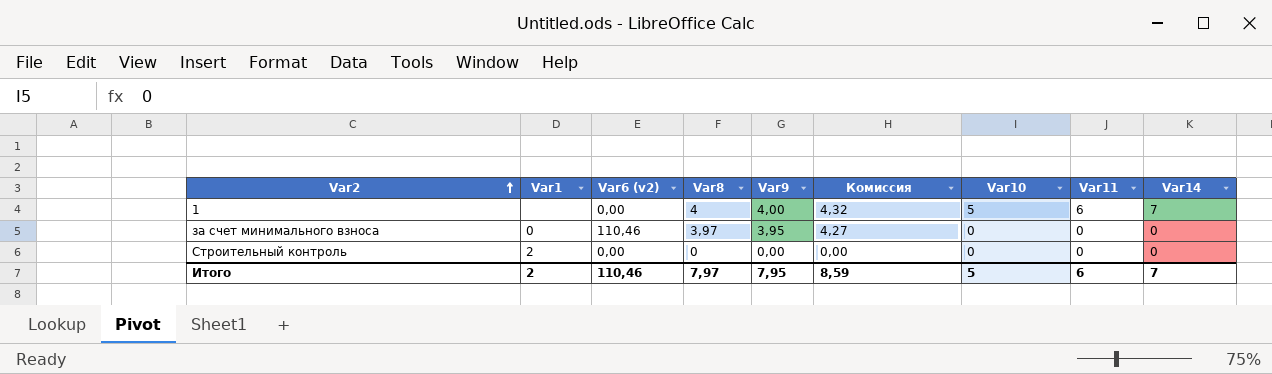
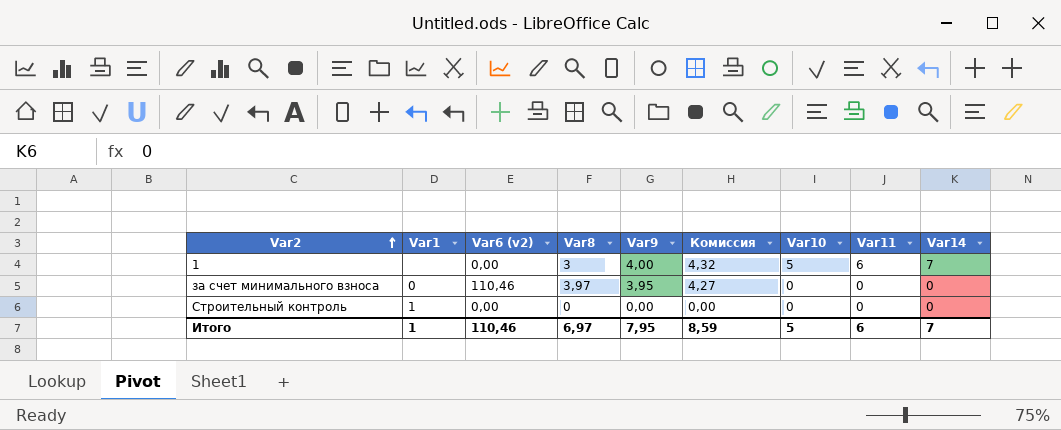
1 | Var8: 4 -> 3
Строительный контроль | Var1: 2 -> 1
Итого | Var1: 2 -> 1
Итого | Var8: 7,97 -> 6,97

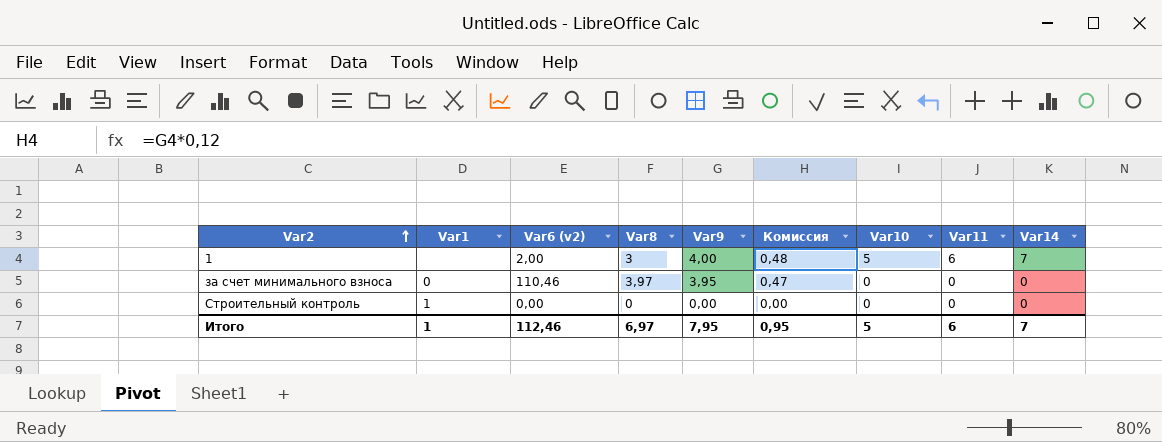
column Комиссия | formula: [Var9] * 1,08 -> [Var9] * 0,12
1 | Var6 (v2): 0,00 -> 2,00
Итого | Var6 (v2): 110,46 -> 112,46
Итого | Комиссия: 8,59 -> 0,95

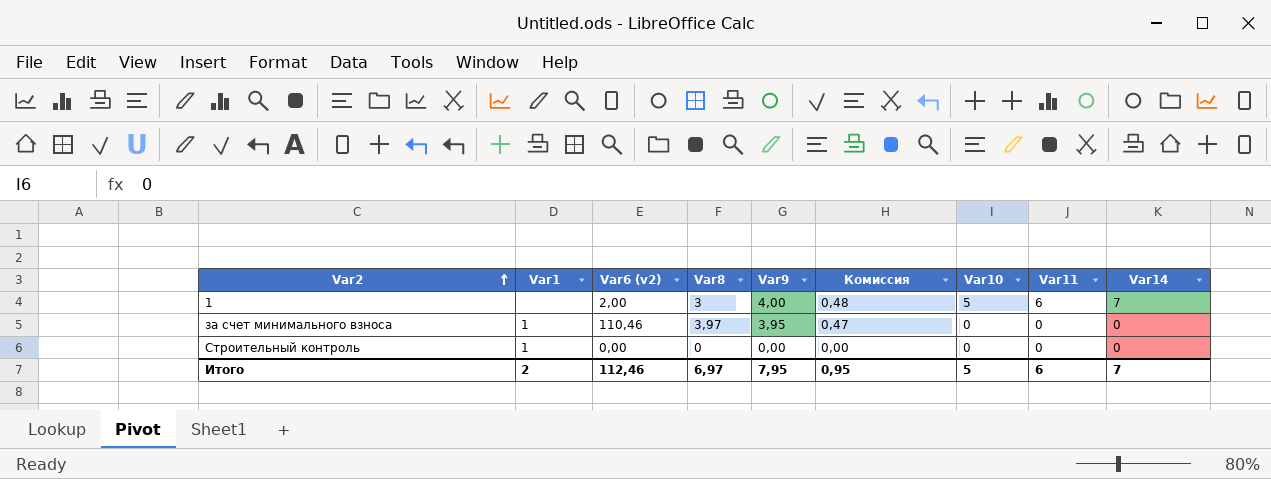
за счет минимального взноса | Var1: 0 -> 1
Итого | Var1: 1 -> 2

